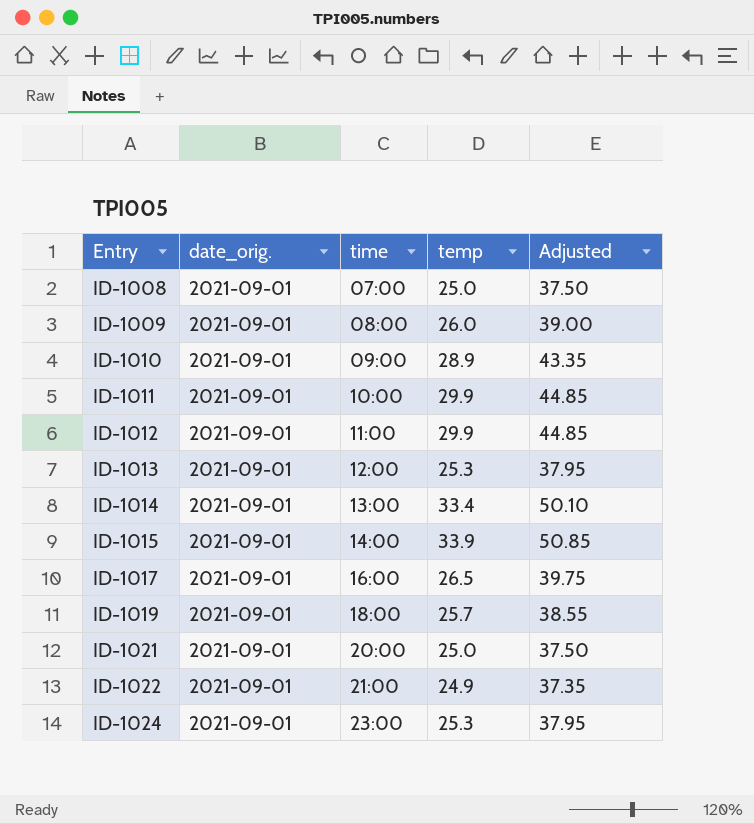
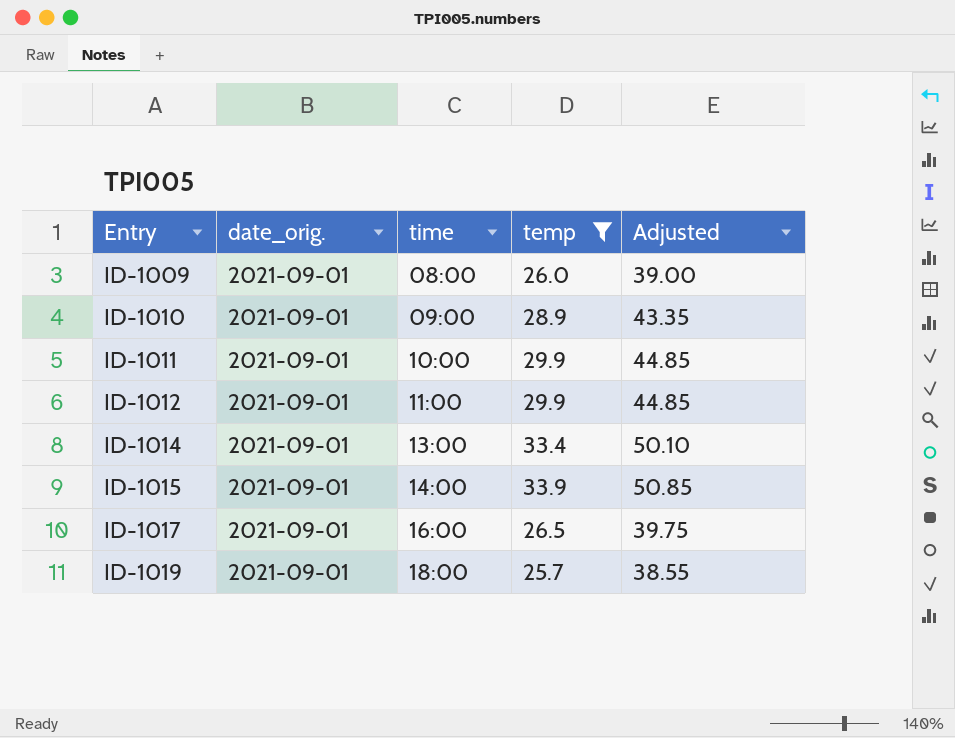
filter: none -> temp >= 25.7

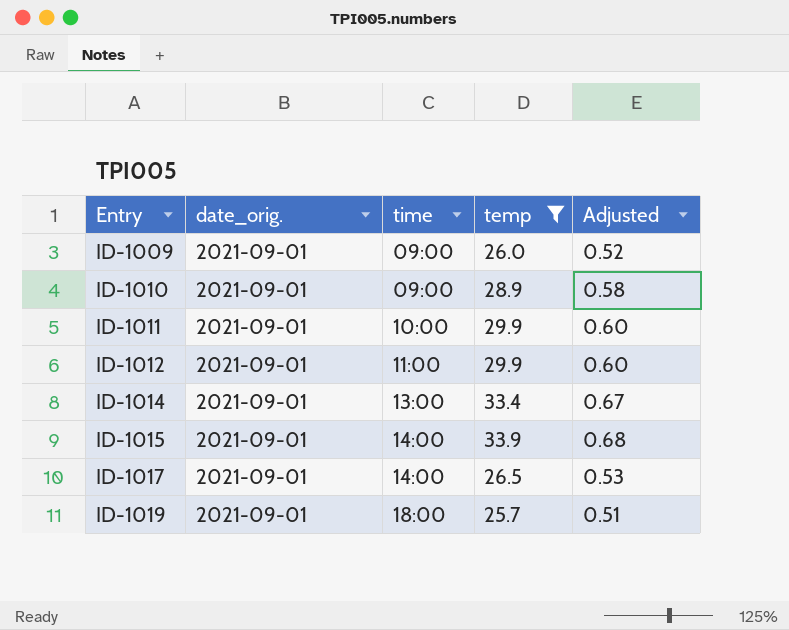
column Adjusted | formula: [temp] * 1.5 -> [temp] * 0.02
ID-1009 | time: 08:00 -> 09:00
ID-1017 | time: 16:00 -> 14:00

